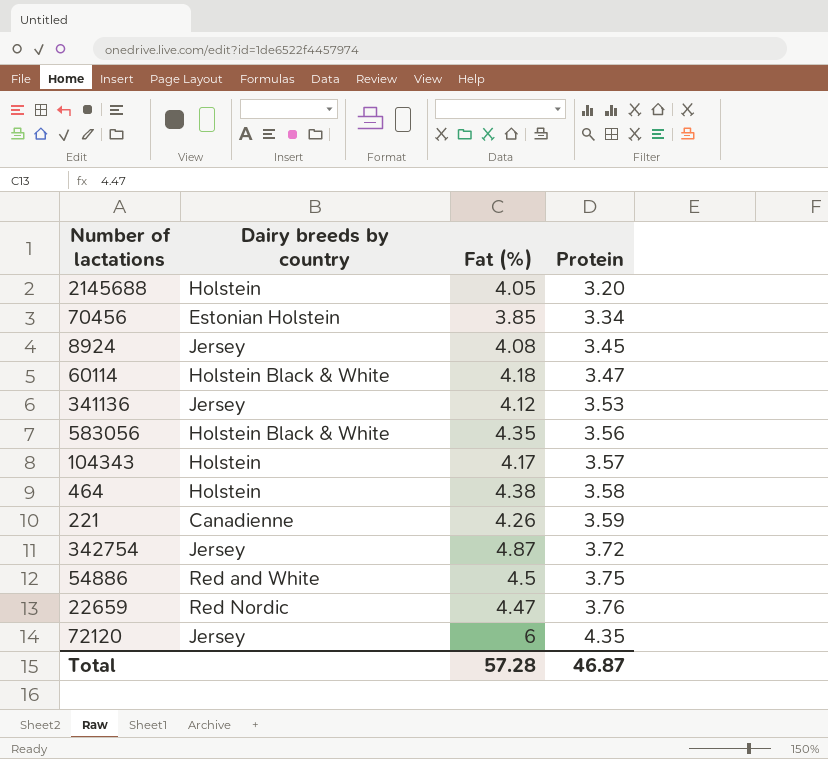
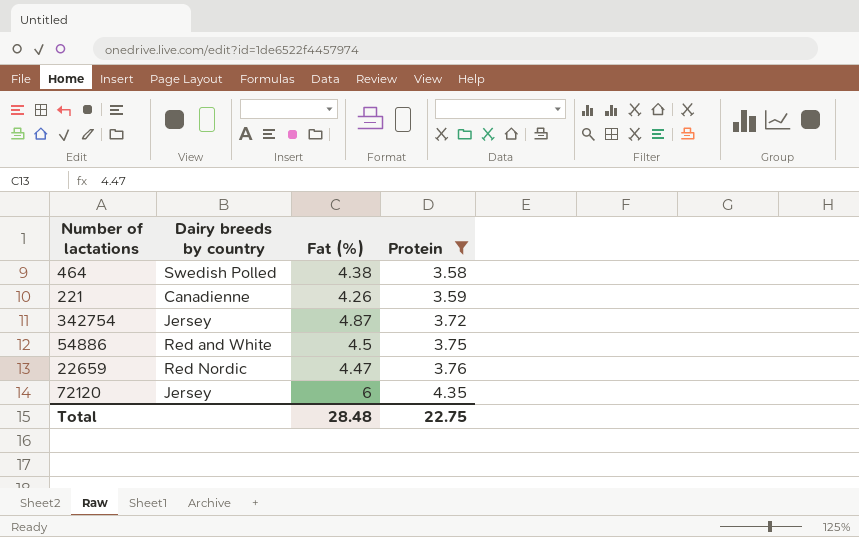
filter: none -> Protein >= 3.58
464 | Dairy breeds by country: Holstein -> Swedish Polled
Total | Fat (%): 57.28 -> 28.48
Total | Protein: 46.87 -> 22.75

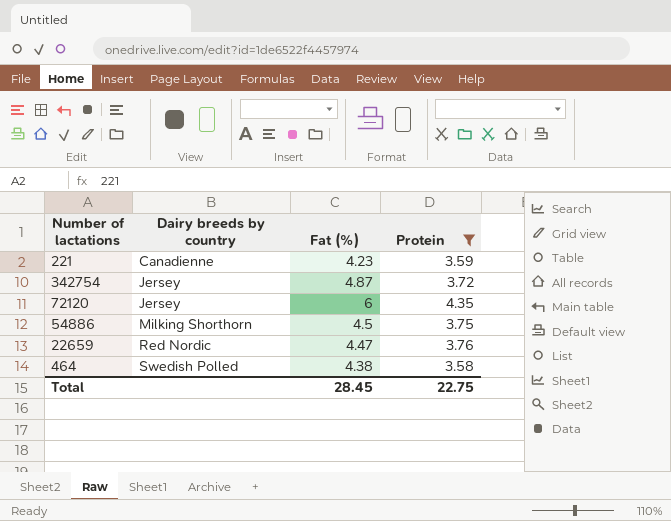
row order: Protein ascending -> Dairy breeds by country ascending
221 | Fat (%): 4.26 -> 4.23
54886 | Dairy breeds by country: Red and White -> Milking Shorthorn
Total | Fat (%): 28.48 -> 28.45

